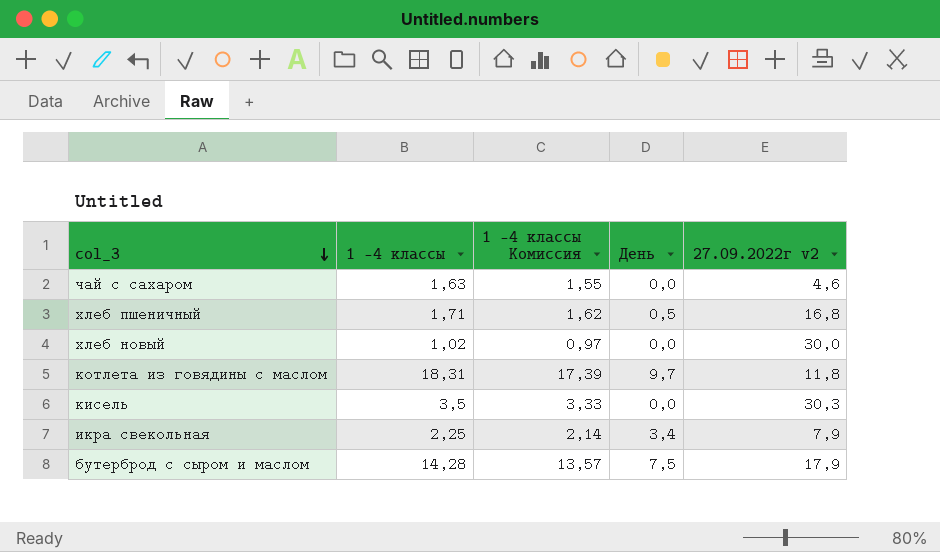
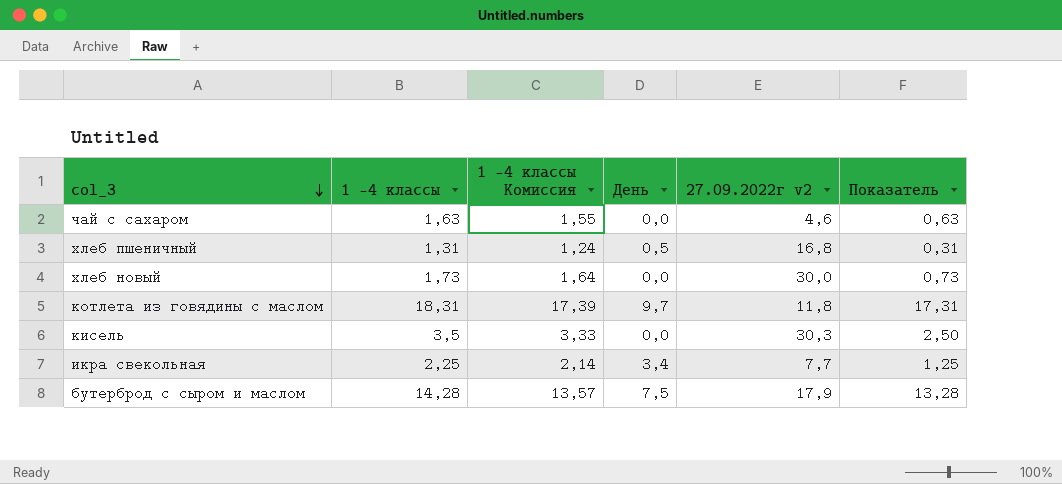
column Показатель | formula: none -> [1 -4 классы] - 1
хлеб пшеничный | 1 -4 классы: 1,71 -> 1,31
хлеб пшеничный | 1 -4 классы Комиссия: 1,62 -> 1,24
хлеб новый | 1 -4 классы: 1,02 -> 1,73
хлеб новый | 1 -4 классы Комиссия: 0,97 -> 1,64
икра свекольная | 27.09.2022г v2: 7,9 -> 7,7

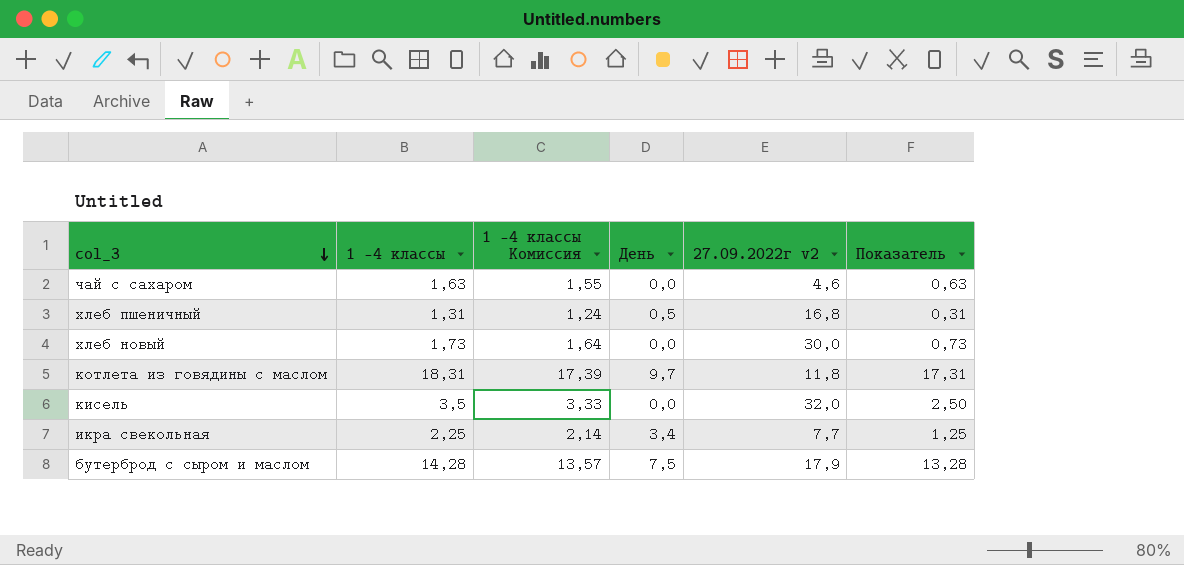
кисель | 27.09.2022г v2: 30,3 -> 32,0

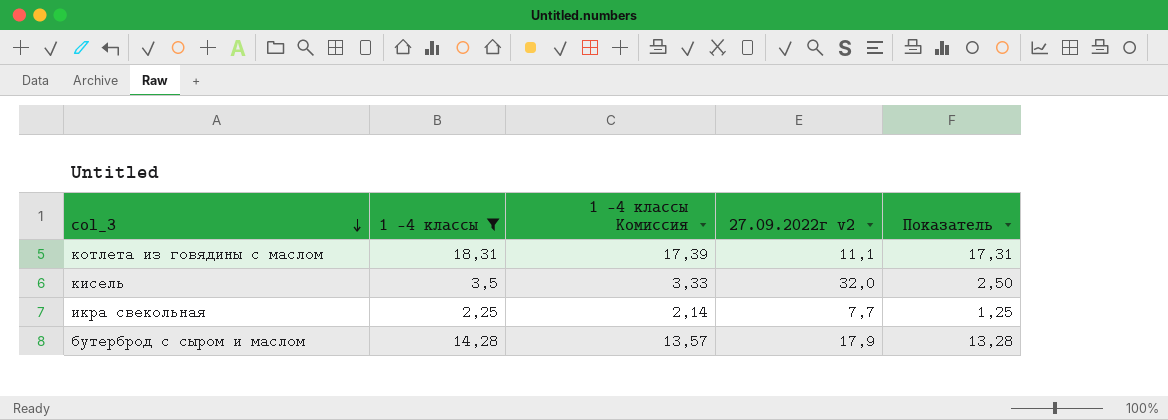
filter: none -> 1 -4 классы >= 2,25
column День | position: 4 -> none
котлета из говядины с маслом | 27.09.2022г v2: 11,8 -> 11,1

